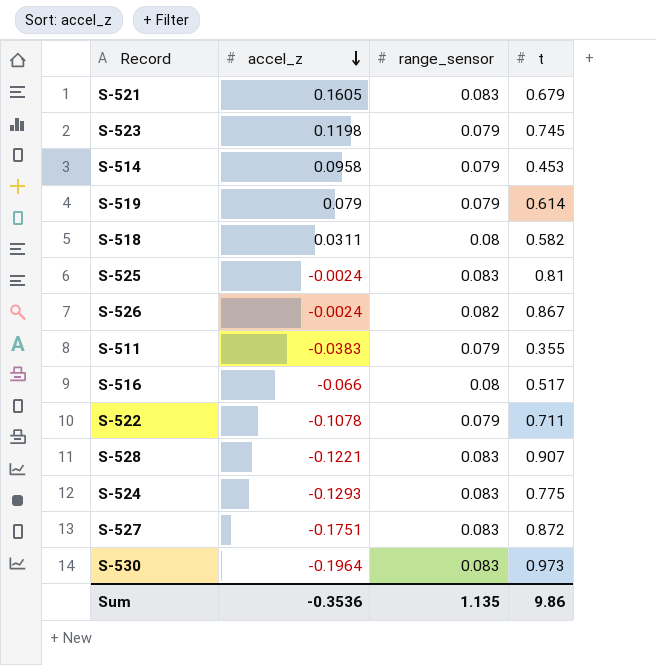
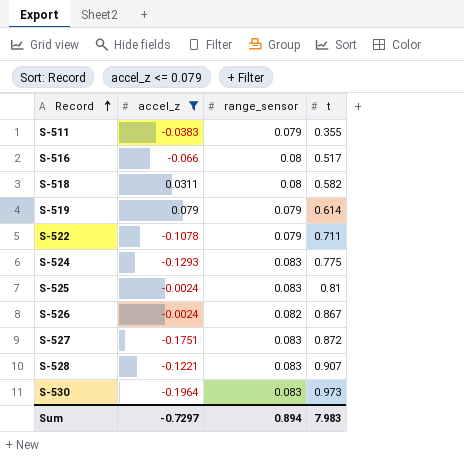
filter: none -> accel_z <= 0.079
row order: accel_z descending -> Record ascending
Sum | accel_z: -0.3536 -> -0.7297
Sum | range_sensor: 1.135 -> 0.894
Sum | t: 9.86 -> 7.983

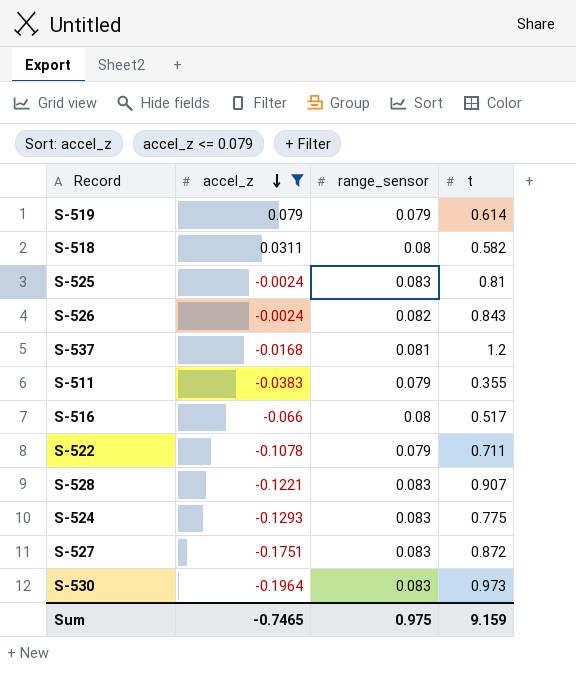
row order: Record ascending -> accel_z descending
S-526 | t: 0.867 -> 0.843
row S-537: none -> -0.0168 | 0.081 | 1.2
Sum | accel_z: -0.7297 -> -0.7465
Sum | range_sensor: 0.894 -> 0.975
Sum | t: 7.983 -> 9.159

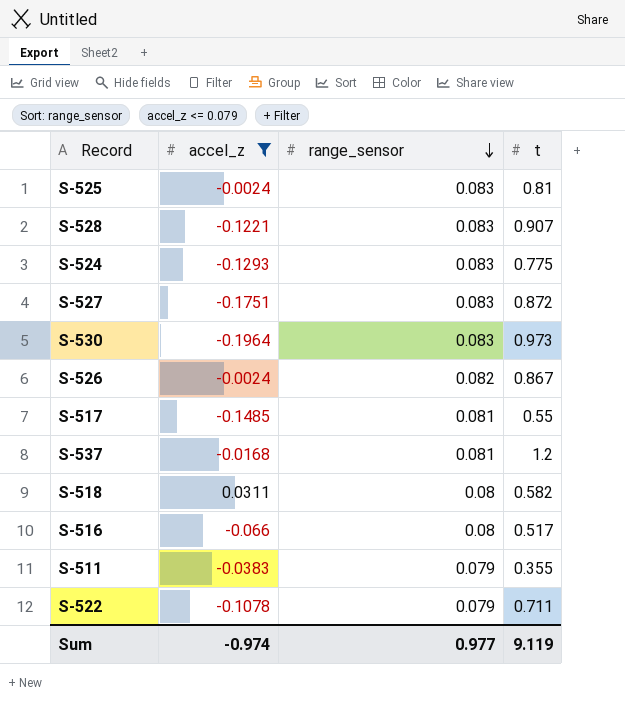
row order: accel_z descending -> range_sensor descending
row S-519: 0.079 | 0.079 | 0.614 -> none
S-526 | t: 0.843 -> 0.867
row S-517: none -> -0.1485 | 0.081 | 0.55
Sum | accel_z: -0.7465 -> -0.974
Sum | range_sensor: 0.975 -> 0.977
Sum | t: 9.159 -> 9.119

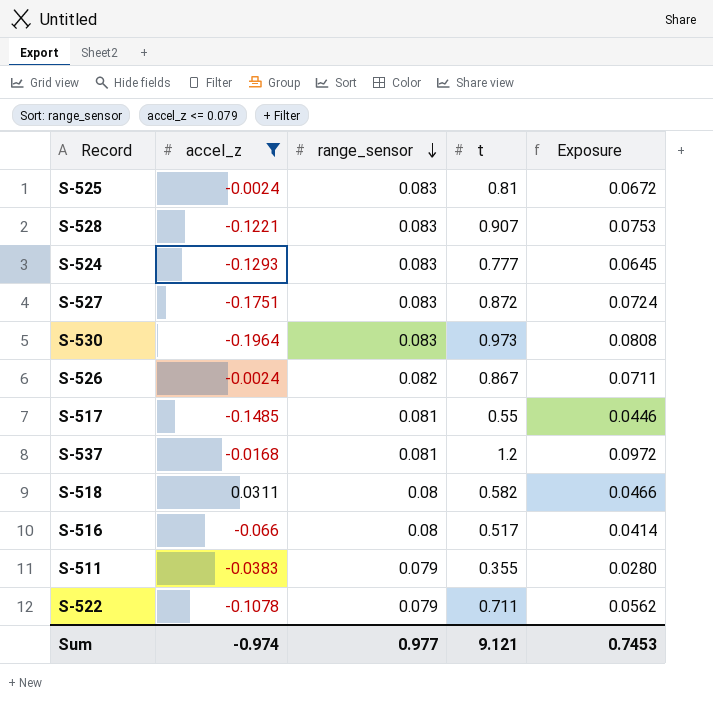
column Exposure | formula: none -> [range_sensor] * [t]
S-524 | t: 0.775 -> 0.777
Sum | t: 9.119 -> 9.121

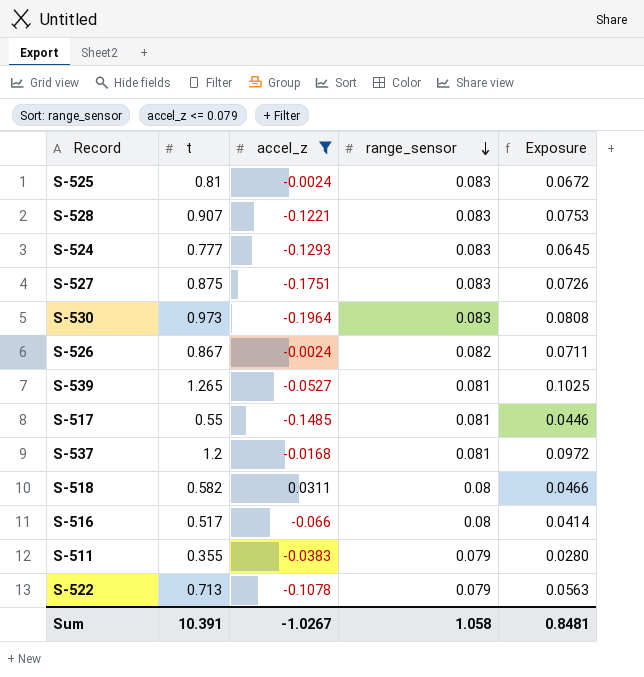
column t | position: 4 -> 2
S-527 | t: 0.872 -> 0.875
S-527 | Exposure: 0.0724 -> 0.0726
row S-539: none -> 1.265 | -0.0527 | 0.081 | 0.1025
S-522 | t: 0.711 -> 0.713
S-522 | Exposure: 0.0562 -> 0.0563
Sum | t: 9.121 -> 10.391
Sum | accel_z: -0.974 -> -1.0267
Sum | range_sensor: 0.977 -> 1.058
Sum | Exposure: 0.7453 -> 0.8481

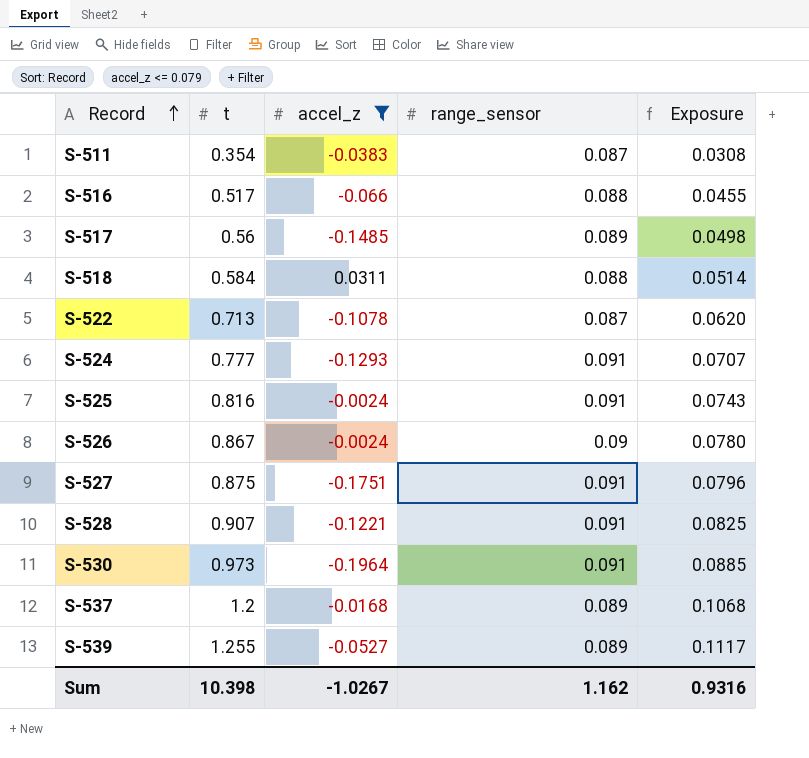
row order: range_sensor descending -> Record ascending
S-511 | t: 0.355 -> 0.354
S-511 | range_sensor: 0.079 -> 0.087
S-511 | Exposure: 0.0280 -> 0.0308
S-516 | range_sensor: 0.08 -> 0.088
S-516 | Exposure: 0.0414 -> 0.0455
S-517 | t: 0.55 -> 0.56
S-517 | range_sensor: 0.081 -> 0.089
S-517 | Exposure: 0.0446 -> 0.0498
S-518 | t: 0.582 -> 0.584
S-518 | range_sensor: 0.08 -> 0.088
S-518 | Exposure: 0.0466 -> 0.0514
S-522 | range_sensor: 0.079 -> 0.087
S-522 | Exposure: 0.0563 -> 0.0620
S-524 | range_sensor: 0.083 -> 0.091
S-524 | Exposure: 0.0645 -> 0.0707
S-525 | t: 0.81 -> 0.816
S-525 | range_sensor: 0.083 -> 0.091
S-525 | Exposure: 0.0672 -> 0.0743
S-526 | range_sensor: 0.082 -> 0.09
S-526 | Exposure: 0.0711 -> 0.0780
S-527 | range_sensor: 0.083 -> 0.091
S-527 | Exposure: 0.0726 -> 0.0796
S-528 | range_sensor: 0.083 -> 0.091
S-528 | Exposure: 0.0753 -> 0.0825
S-530 | range_sensor: 0.083 -> 0.091
S-530 | Exposure: 0.0808 -> 0.0885
S-537 | range_sensor: 0.081 -> 0.089
S-537 | Exposure: 0.0972 -> 0.1068
S-539 | t: 1.265 -> 1.255
S-539 | range_sensor: 0.081 -> 0.089
S-539 | Exposure: 0.1025 -> 0.1117
Sum | t: 10.391 -> 10.398
Sum | range_sensor: 1.058 -> 1.162
Sum | Exposure: 0.8481 -> 0.9316

